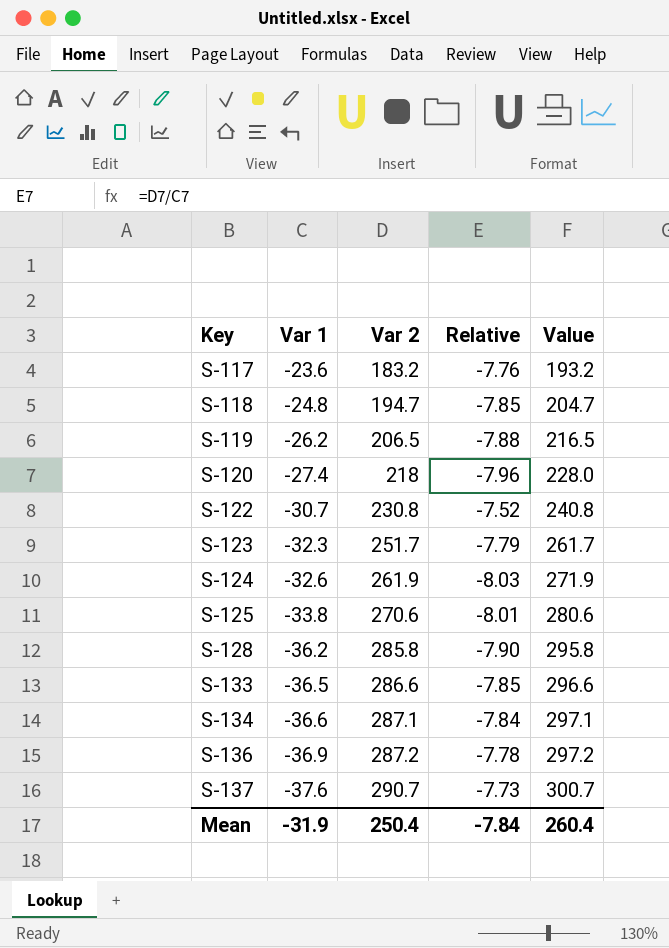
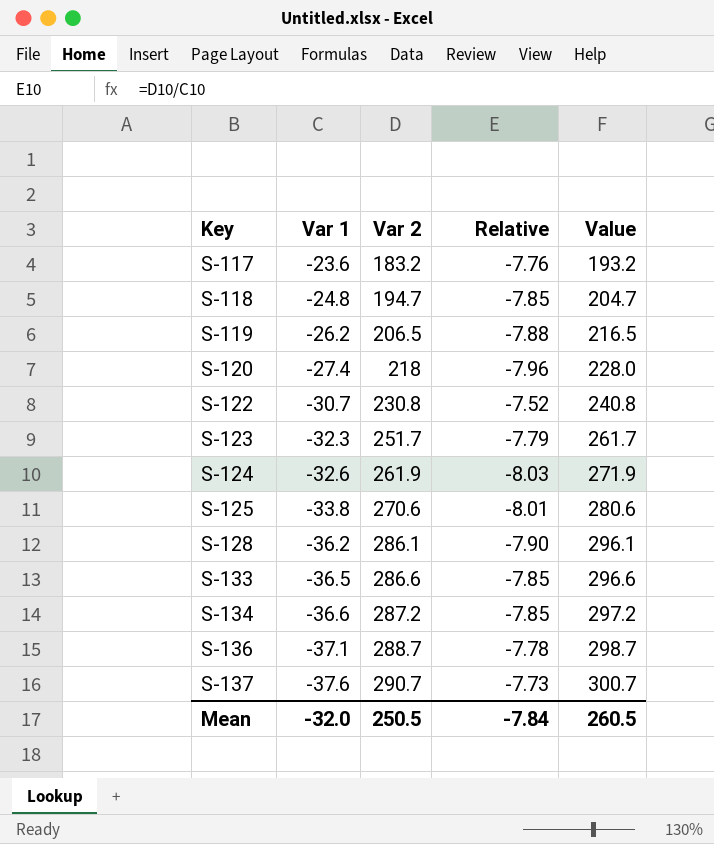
S-128 | Var 2: 285.8 -> 286.1
S-128 | Value: 295.8 -> 296.1
S-134 | Var 2: 287.1 -> 287.2
S-134 | Relative: -7.84 -> -7.85
S-134 | Value: 297.1 -> 297.2
S-136 | Var 1: -36.9 -> -37.1
S-136 | Var 2: 287.2 -> 288.7
S-136 | Value: 297.2 -> 298.7
Mean | Var 1: -31.9 -> -32.0
Mean | Var 2: 250.4 -> 250.5
Mean | Value: 260.4 -> 260.5

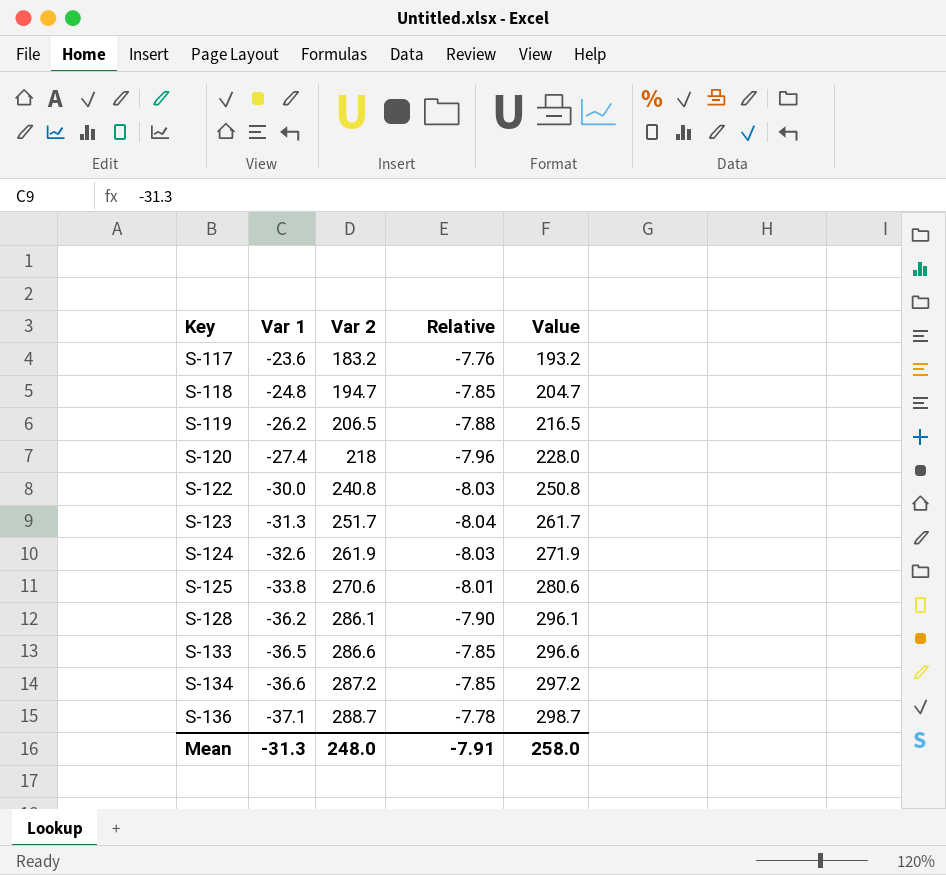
row S-137: -37.6 | 290.7 | -7.73 | 300.7 -> none
S-122 | Var 1: -30.7 -> -30.0
S-122 | Var 2: 230.8 -> 240.8
S-122 | Relative: -7.52 -> -8.03
S-122 | Value: 240.8 -> 250.8
S-123 | Var 1: -32.3 -> -31.3
S-123 | Relative: -7.79 -> -8.04
Mean | Var 1: -32.0 -> -31.3
Mean | Var 2: 250.5 -> 248.0
Mean | Relative: -7.84 -> -7.91
Mean | Value: 260.5 -> 258.0

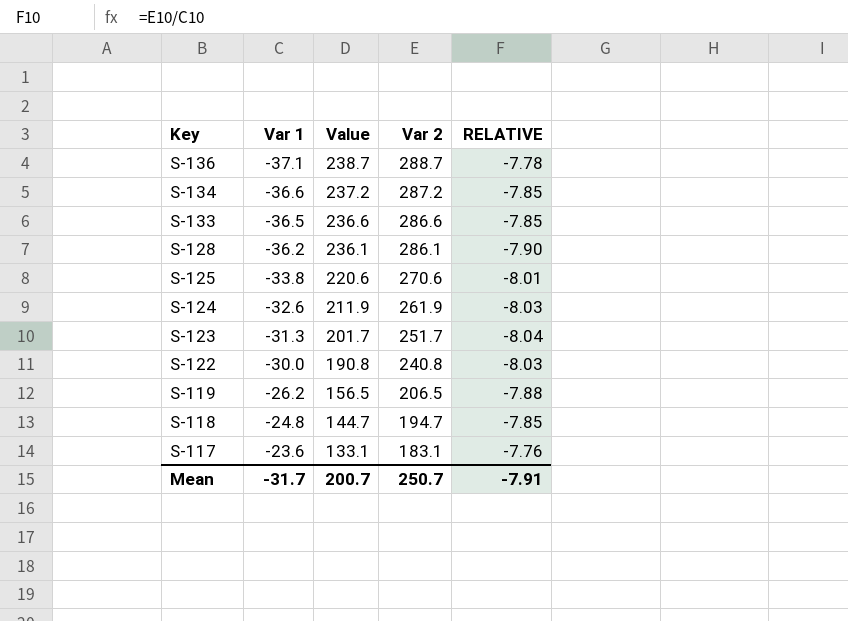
row order: Key ascending -> Key descending
column Value | formula: [Var 2] + 10 -> [Var 2] - 50
column Value | position: 5 -> 3
column name: Relative -> RELATIVE
row S-120: -27.4 | 218 | -7.96 | 228.0 -> none
S-117 | Var 2: 183.2 -> 183.1
Mean | Var 1: -31.3 -> -31.7
Mean | Value: 258.0 -> 200.7
Mean | Var 2: 248.0 -> 250.7

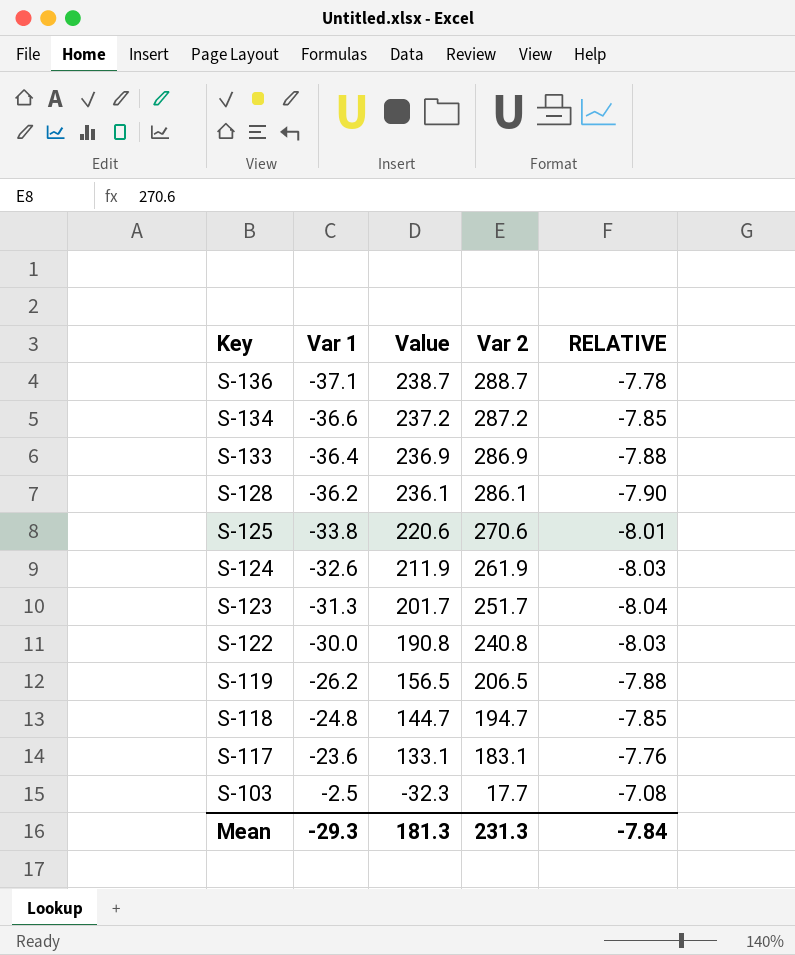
S-133 | Var 1: -36.5 -> -36.4
S-133 | Value: 236.6 -> 236.9
S-133 | Var 2: 286.6 -> 286.9
S-133 | RELATIVE: -7.85 -> -7.88
row S-103: none -> -2.5 | -32.3 | 17.7 | -7.08
Mean | Var 1: -31.7 -> -29.3
Mean | Value: 200.7 -> 181.3
Mean | Var 2: 250.7 -> 231.3
Mean | RELATIVE: -7.91 -> -7.84

